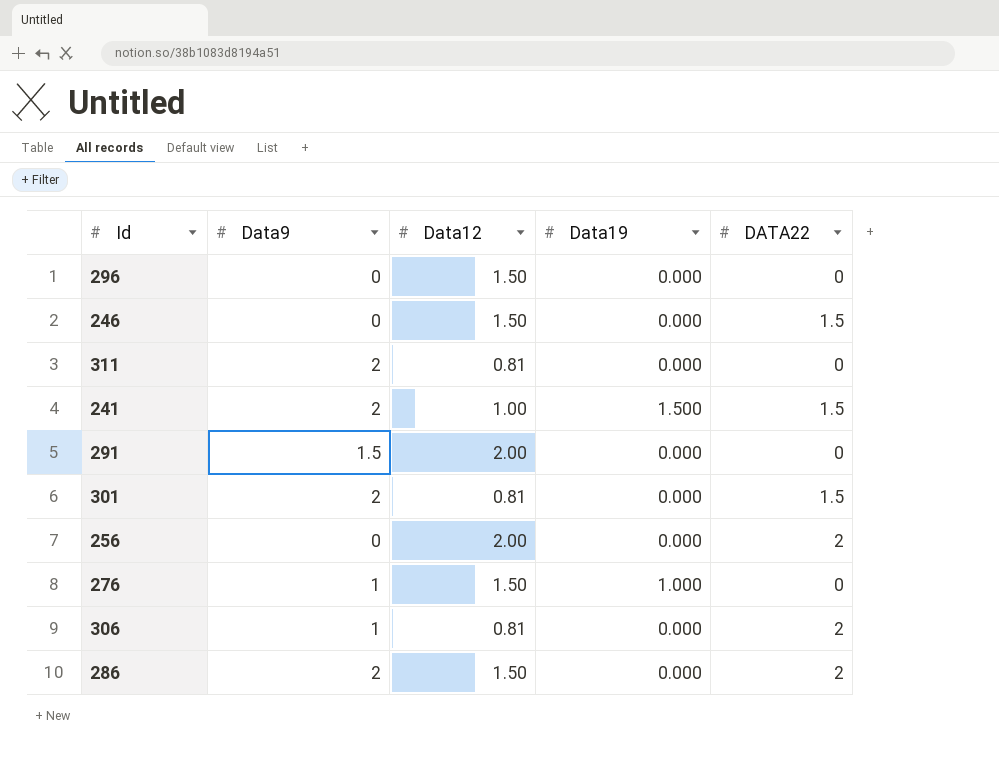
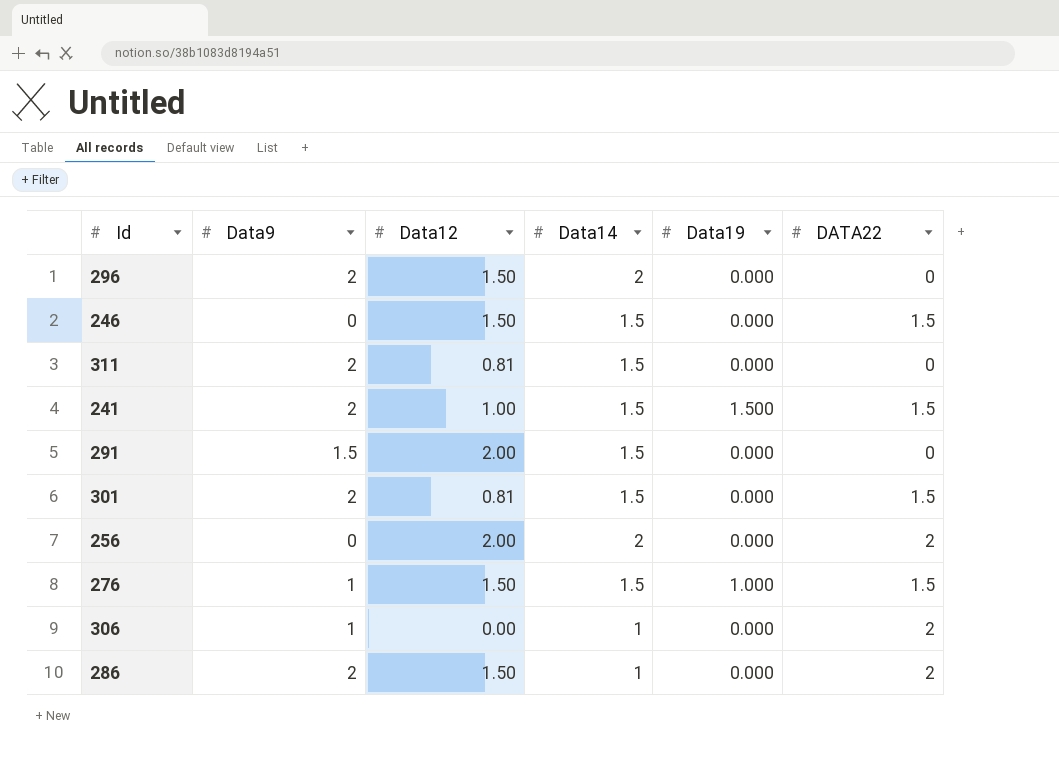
column Data14 | position: none -> 4
296 | Data9: 0 -> 2
276 | DATA22: 0 -> 1.5
306 | Data12: 0.81 -> 0.00

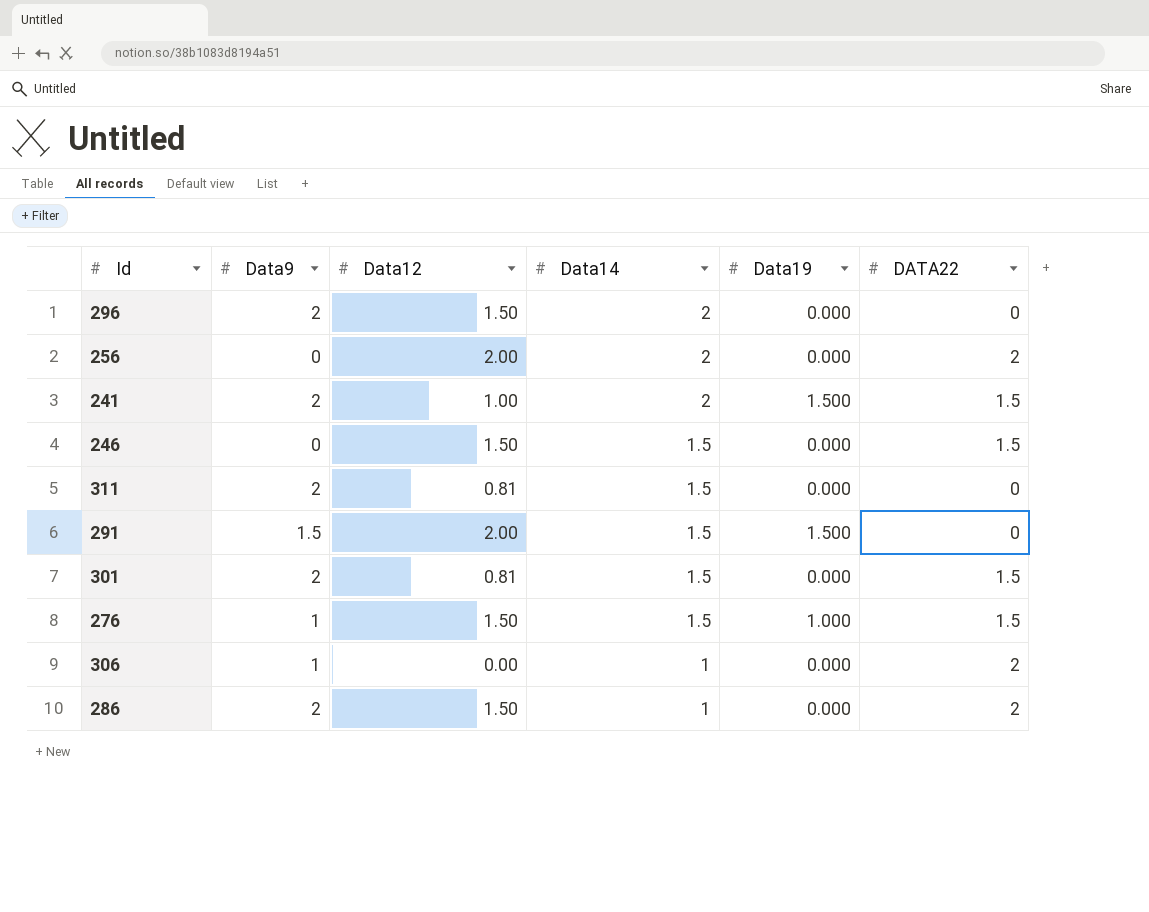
row order: none -> Data14 descending
241 | Data14: 1.5 -> 2
291 | Data19: 0.000 -> 1.500

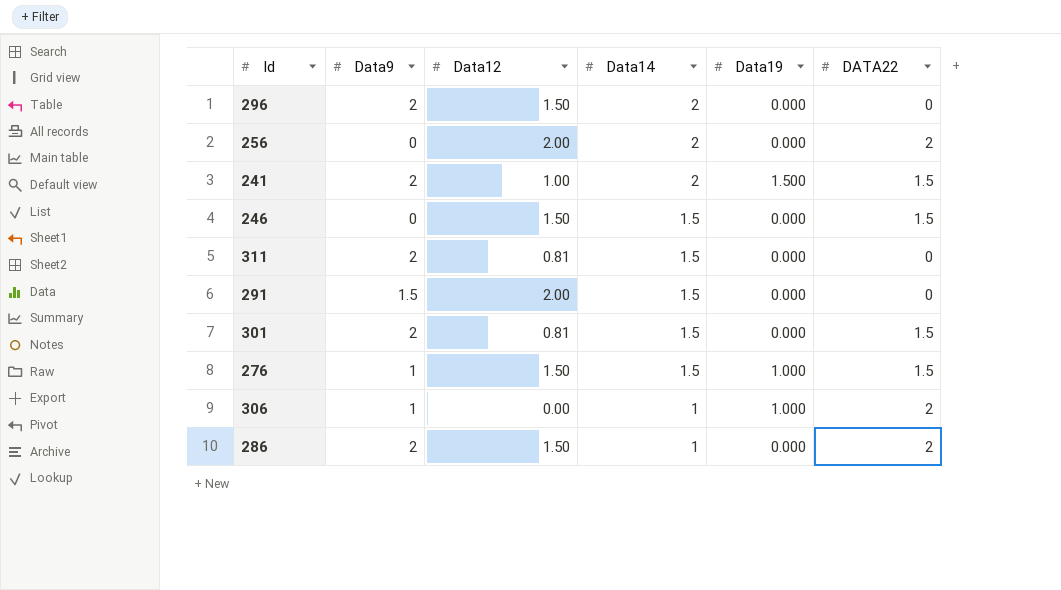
291 | Data19: 1.500 -> 0.000
306 | Data19: 0.000 -> 1.000

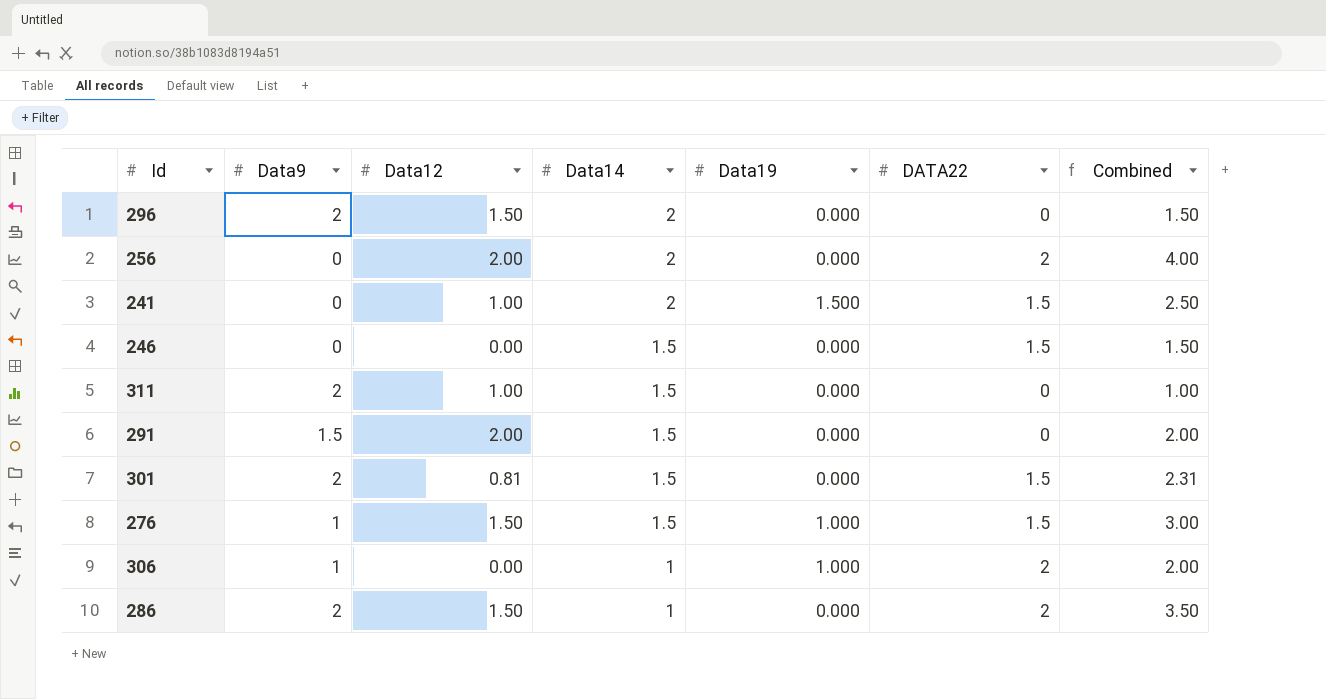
column Combined | formula: none -> [Data12] + [DATA22]
241 | Data9: 2 -> 0
246 | Data12: 1.50 -> 0.00
311 | Data12: 0.81 -> 1.00

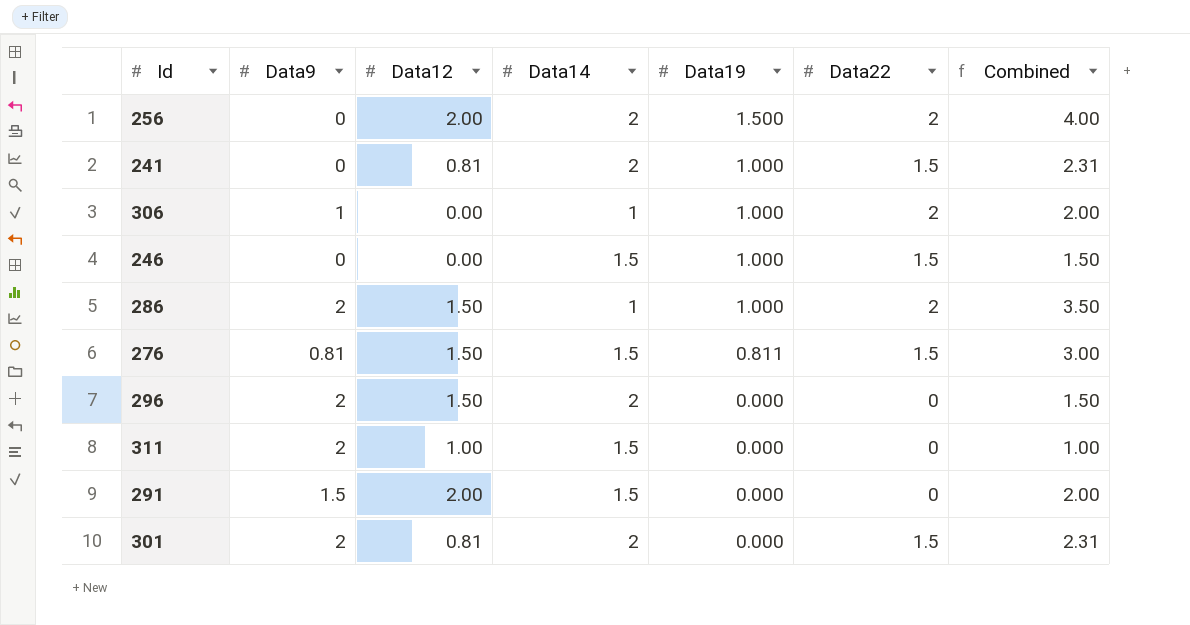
row order: Data14 descending -> Data19 descending
column name: DATA22 -> Data22
256 | Data19: 0.000 -> 1.500
241 | Data12: 1.00 -> 0.81
241 | Data19: 1.500 -> 1.000
241 | Combined: 2.50 -> 2.31
246 | Data19: 0.000 -> 1.000
286 | Data19: 0.000 -> 1.000
276 | Data9: 1 -> 0.81
276 | Data19: 1.000 -> 0.811
301 | Data14: 1.5 -> 2

